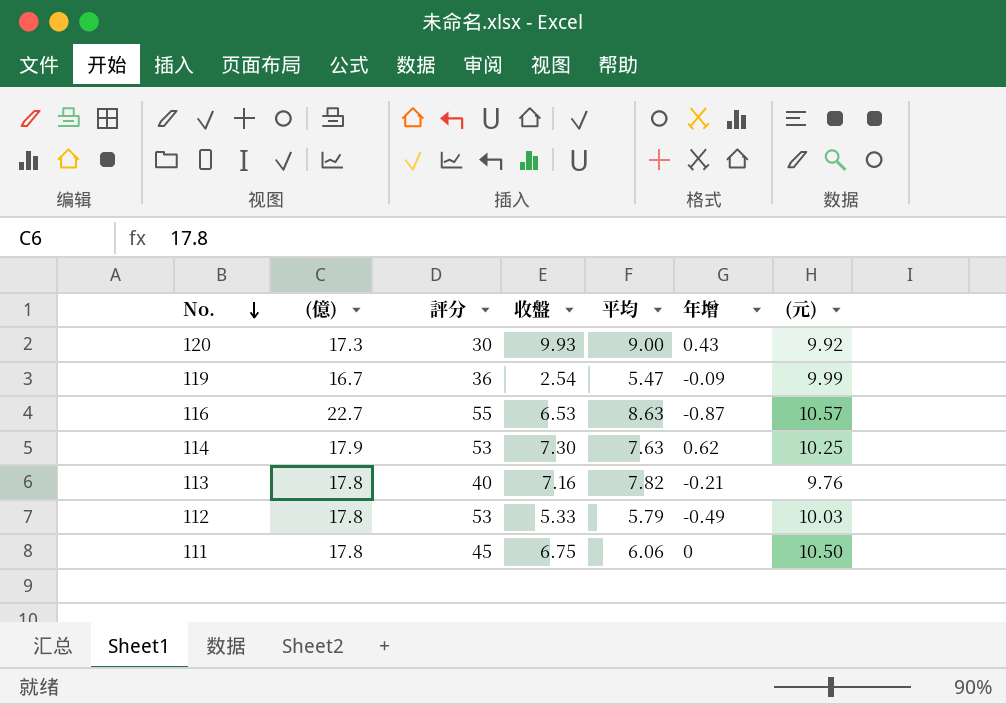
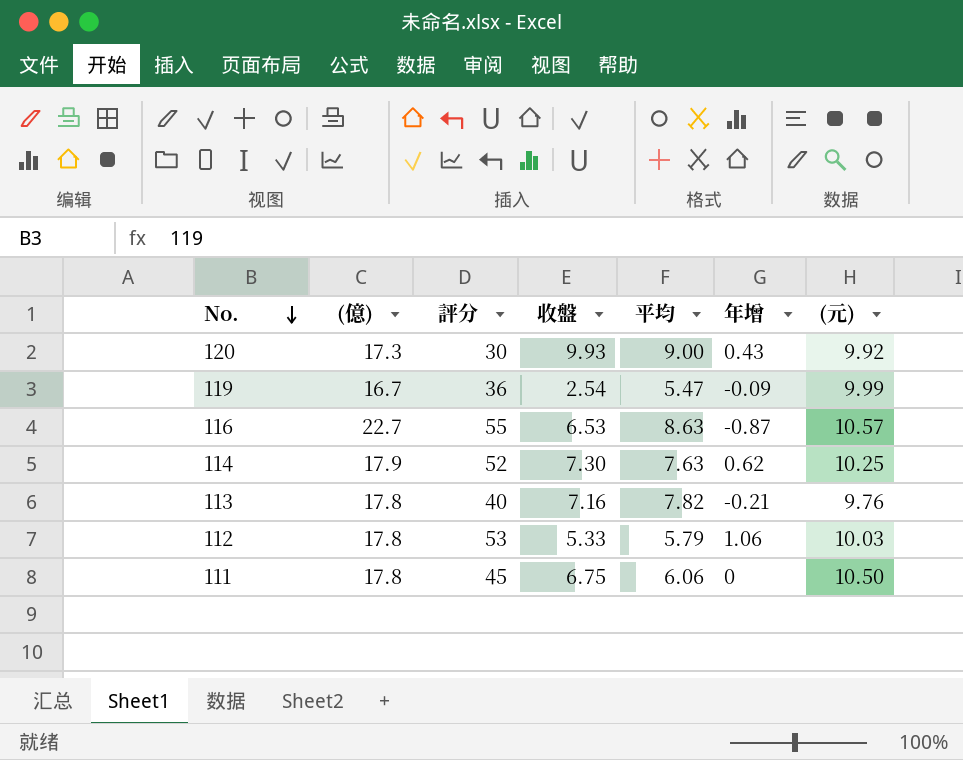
114 | 評分: 53 -> 52
112 | 年增: -0.49 -> 1.06

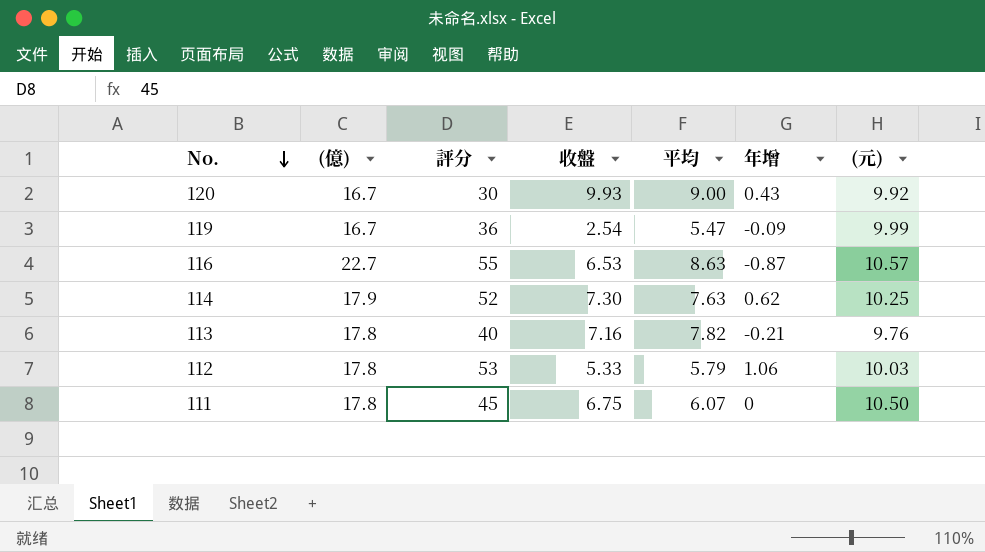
120 | (億): 17.3 -> 16.7
111 | 平均: 6.06 -> 6.07

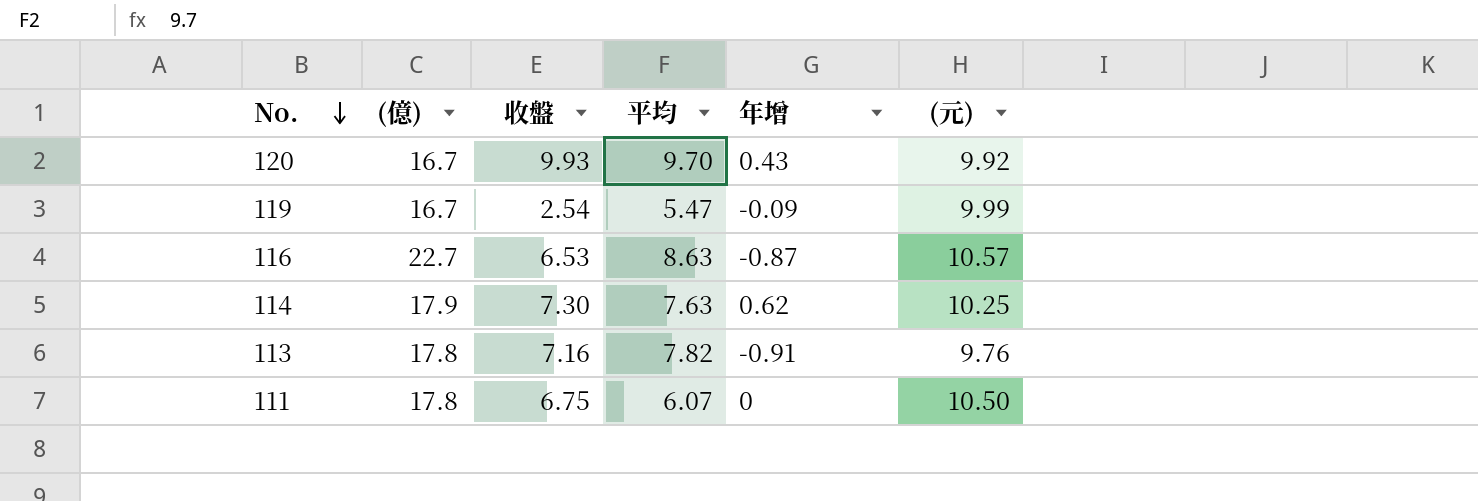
column 評分 | position: 3 -> none
row 112: 17.8 | 53 | 5.33 | 5.79 | 1.06 | 10.03 -> none
120 | 平均: 9.00 -> 9.70
113 | 年增: -0.21 -> -0.91

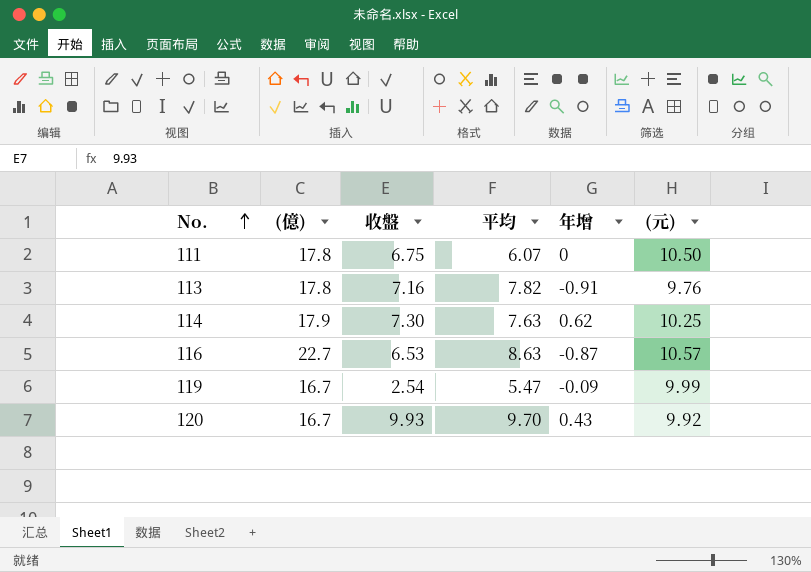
row order: No. descending -> No. ascending

